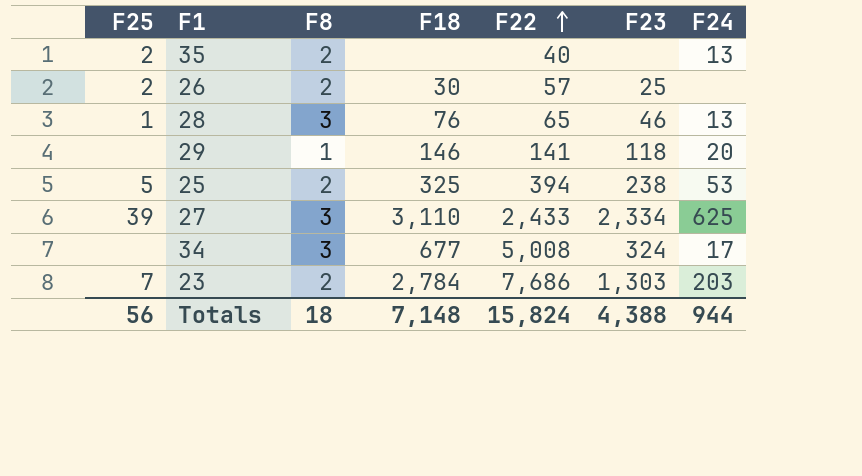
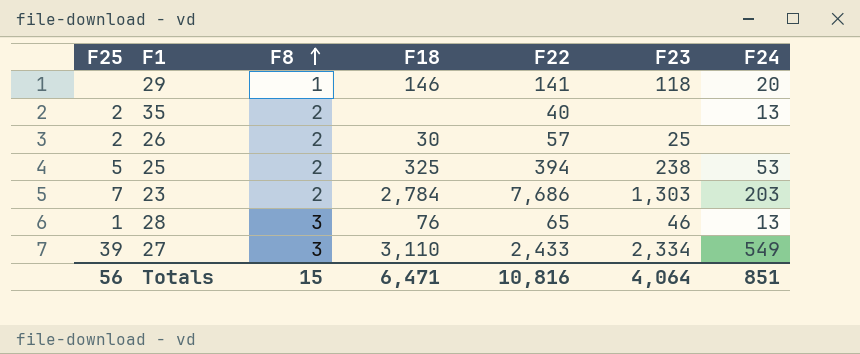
row order: F22 ascending -> F8 ascending
row 34: none | 3 | 677 | 5,008 | 324 | 17 -> none
27 | F24: 625 -> 549
Totals | F8: 18 -> 15
Totals | F18: 7,148 -> 6,471
Totals | F22: 15,824 -> 10,816
Totals | F23: 4,388 -> 4,064
Totals | F24: 944 -> 851

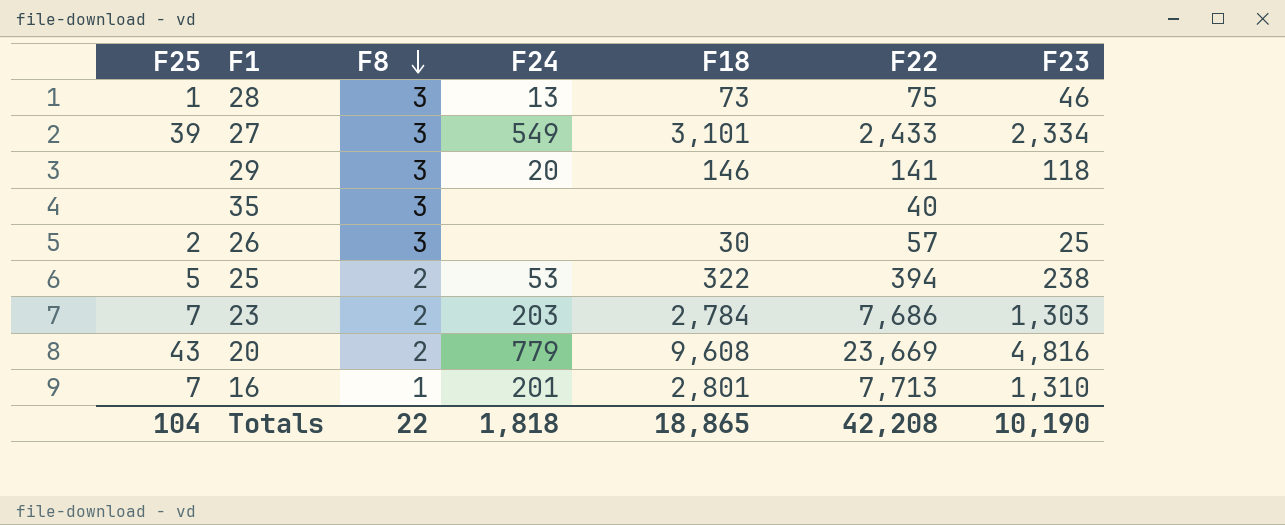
row order: F8 ascending -> F8 descending
column F24 | position: 7 -> 4
28 | F18: 76 -> 73
28 | F22: 65 -> 75
27 | F18: 3,110 -> 3,101
29 | F8: 1 -> 3
35 | F25: 2 -> none
35 | F8: 2 -> 3
35 | F24: 13 -> none
26 | F8: 2 -> 3
25 | F18: 325 -> 322
row 20: none -> 43 | 2 | 779 | 9,608 | 23,669 | 4,816
row 16: none -> 7 | 1 | 201 | 2,801 | 7,713 | 1,310
Totals | F25: 56 -> 104
Totals | F8: 15 -> 22
Totals | F24: 851 -> 1,818
Totals | F18: 6,471 -> 18,865
Totals | F22: 10,816 -> 42,208
Totals | F23: 4,064 -> 10,190

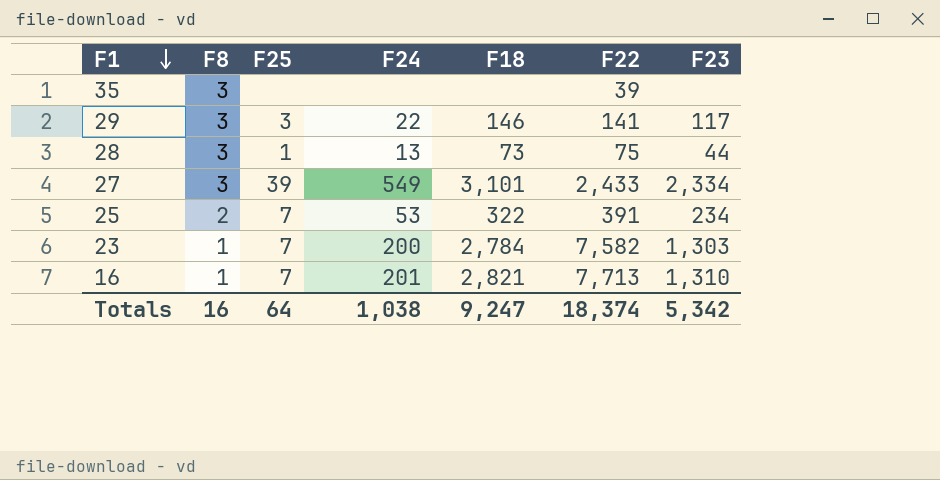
row order: F8 descending -> F1 descending
column F25 | position: 1 -> 3
row 26: 2 | 3 | none | 30 | 57 | 25 -> none
row 20: 43 | 2 | 779 | 9,608 | 23,669 | 4,816 -> none
35 | F22: 40 -> 39
29 | F25: none -> 3
29 | F24: 20 -> 22
29 | F23: 118 -> 117
28 | F23: 46 -> 44
25 | F25: 5 -> 7
25 | F22: 394 -> 391
25 | F23: 238 -> 234
23 | F8: 2 -> 1
23 | F24: 203 -> 200
23 | F22: 7,686 -> 7,582
16 | F18: 2,801 -> 2,821
Totals | F8: 22 -> 16
Totals | F25: 104 -> 64
Totals | F24: 1,818 -> 1,038
Totals | F18: 18,865 -> 9,247
Totals | F22: 42,208 -> 18,374
Totals | F23: 10,190 -> 5,342

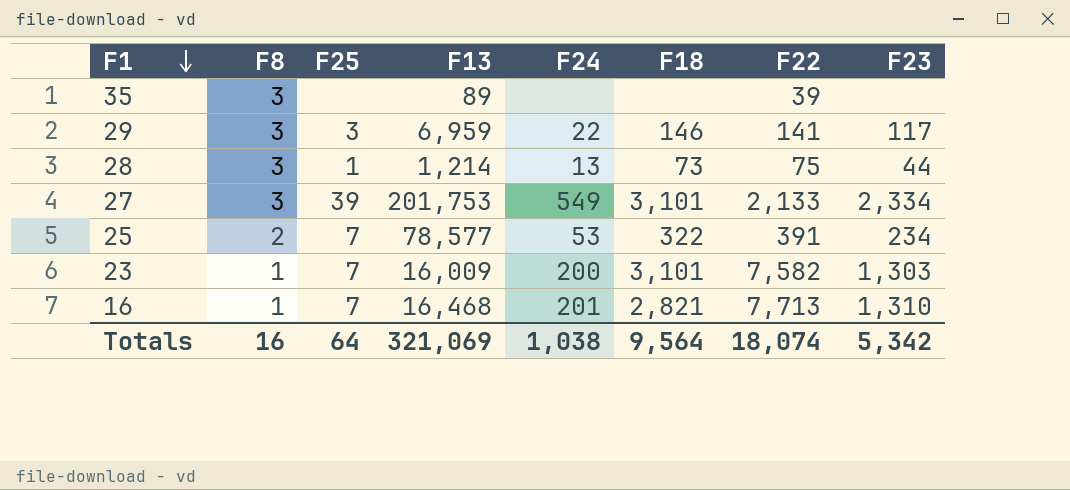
column F13 | position: none -> 4
27 | F22: 2,433 -> 2,133
23 | F18: 2,784 -> 3,101
Totals | F18: 9,247 -> 9,564
Totals | F22: 18,374 -> 18,074

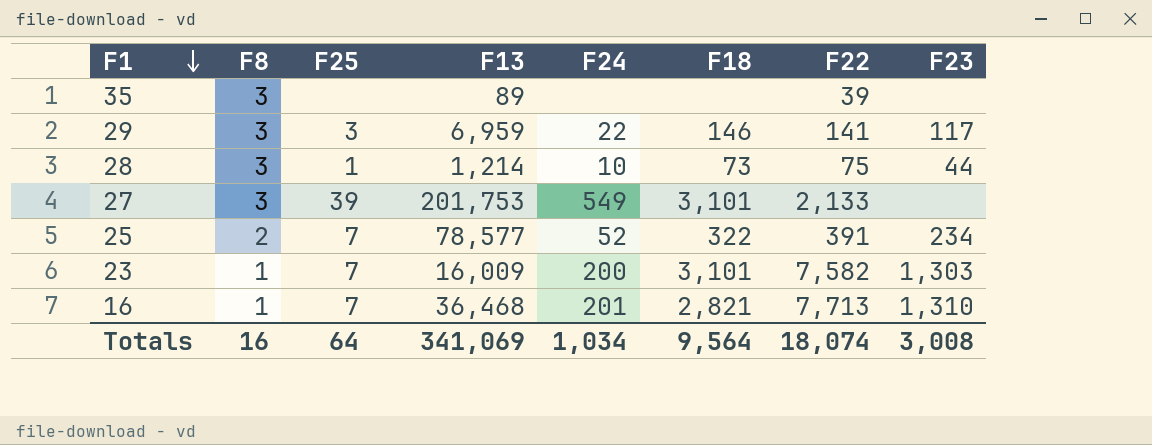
28 | F24: 13 -> 10
27 | F23: 2,334 -> none
25 | F24: 53 -> 52
16 | F13: 16,468 -> 36,468
Totals | F13: 321,069 -> 341,069
Totals | F24: 1,038 -> 1,034
Totals | F23: 5,342 -> 3,008

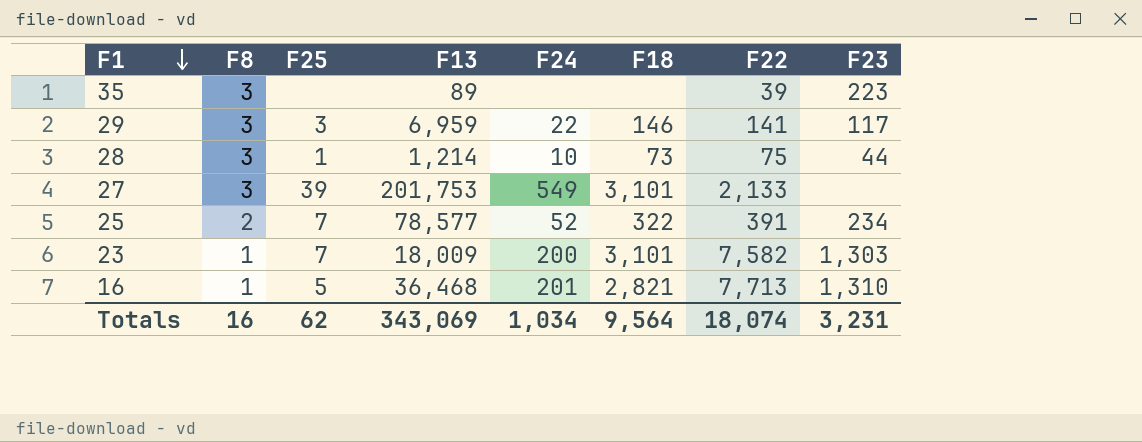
35 | F23: none -> 223
23 | F13: 16,009 -> 18,009
16 | F25: 7 -> 5
Totals | F25: 64 -> 62
Totals | F13: 341,069 -> 343,069
Totals | F23: 3,008 -> 3,231

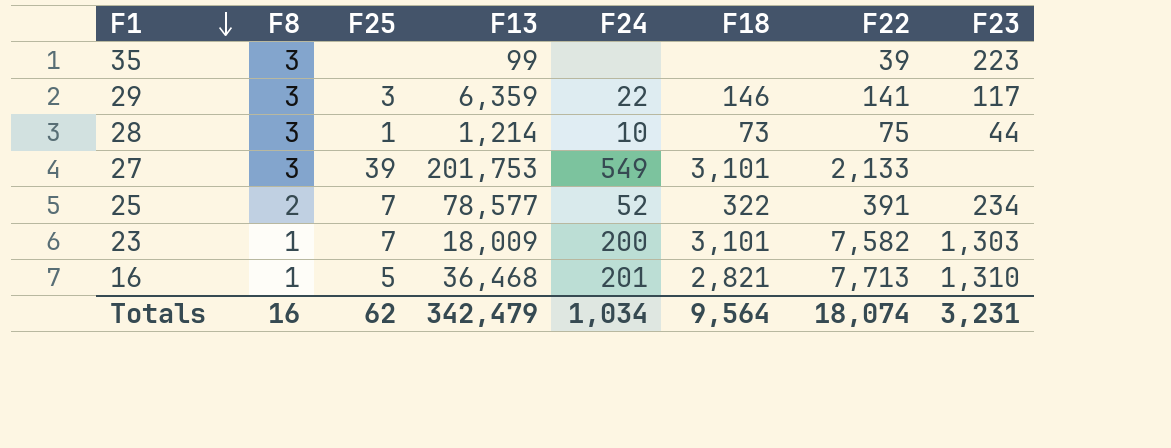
35 | F13: 89 -> 99
29 | F13: 6,959 -> 6,359
Totals | F13: 343,069 -> 342,479

